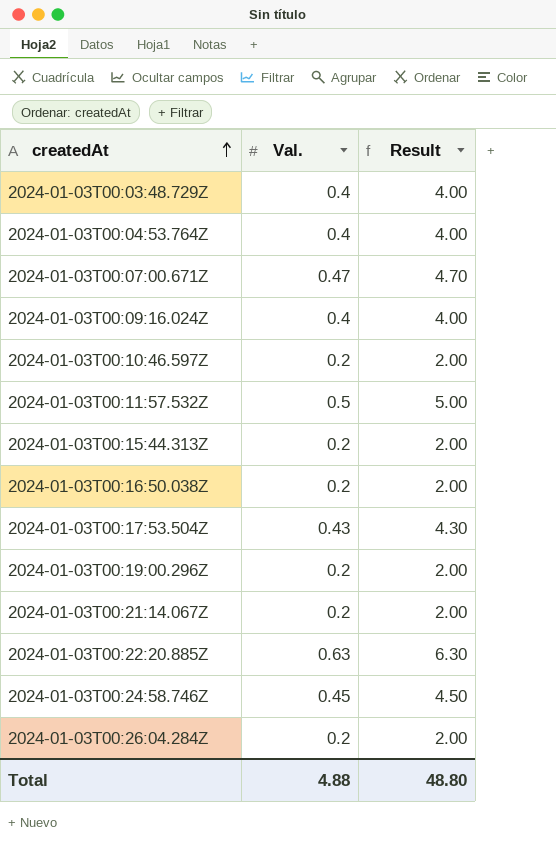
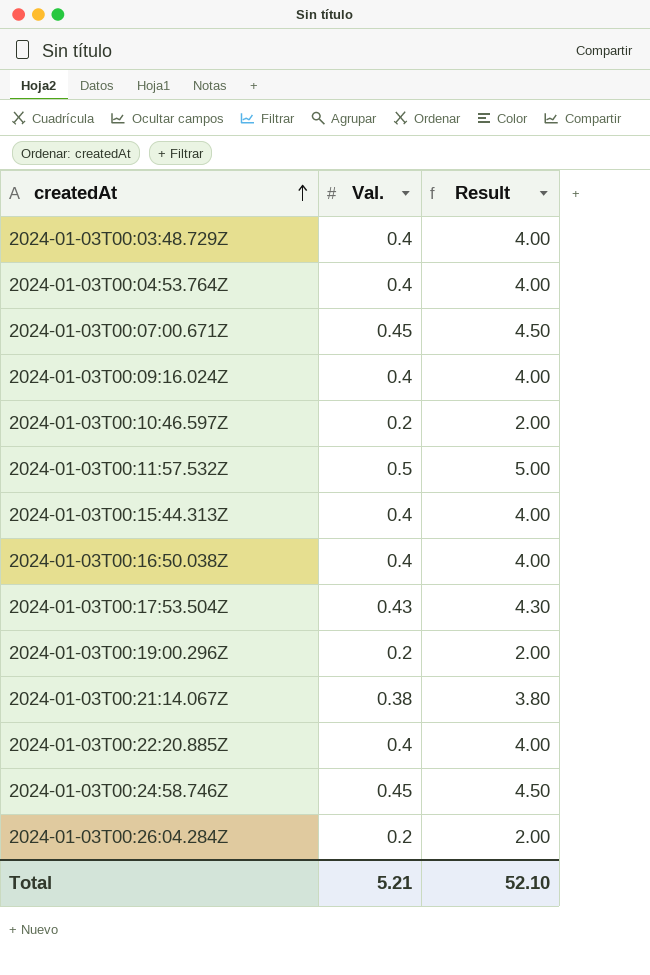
2024-01-03T00:07:00.671Z | Val.: 0.47 -> 0.45
2024-01-03T00:07:00.671Z | Result: 4.70 -> 4.50
2024-01-03T00:15:44.313Z | Val.: 0.2 -> 0.4
2024-01-03T00:15:44.313Z | Result: 2.00 -> 4.00
2024-01-03T00:16:50.038Z | Val.: 0.2 -> 0.4
2024-01-03T00:16:50.038Z | Result: 2.00 -> 4.00
2024-01-03T00:21:14.067Z | Val.: 0.2 -> 0.38
2024-01-03T00:21:14.067Z | Result: 2.00 -> 3.80
2024-01-03T00:22:20.885Z | Val.: 0.63 -> 0.4
2024-01-03T00:22:20.885Z | Result: 6.30 -> 4.00
Total | Val.: 4.88 -> 5.21
Total | Result: 48.80 -> 52.10

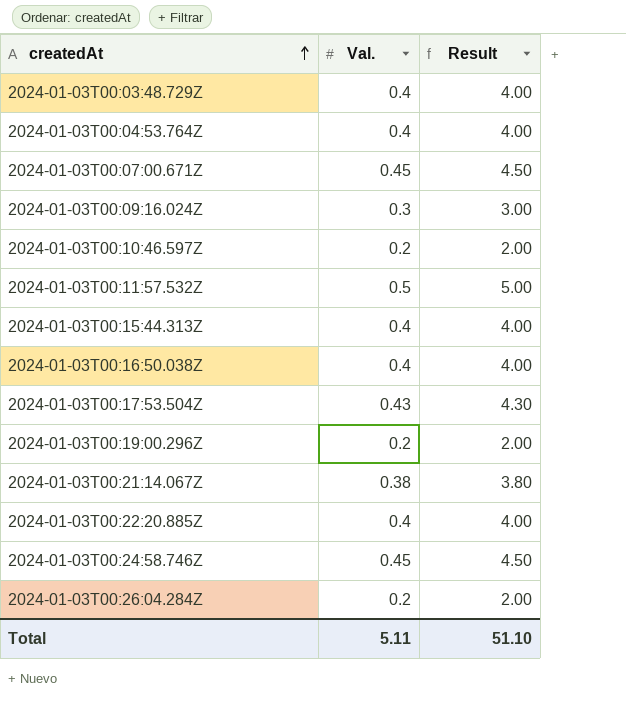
2024-01-03T00:09:16.024Z | Val.: 0.4 -> 0.3
2024-01-03T00:09:16.024Z | Result: 4.00 -> 3.00
Total | Val.: 5.21 -> 5.11
Total | Result: 52.10 -> 51.10

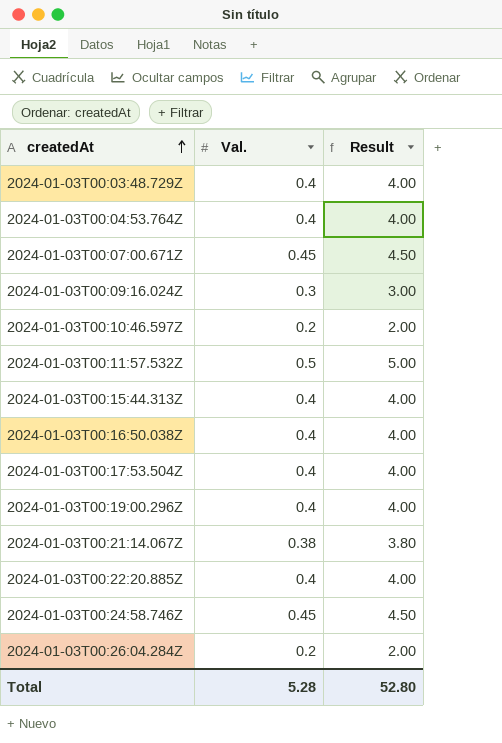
2024-01-03T00:17:53.504Z | Val.: 0.43 -> 0.4
2024-01-03T00:17:53.504Z | Result: 4.30 -> 4.00
2024-01-03T00:19:00.296Z | Val.: 0.2 -> 0.4
2024-01-03T00:19:00.296Z | Result: 2.00 -> 4.00
Total | Val.: 5.11 -> 5.28
Total | Result: 51.10 -> 52.80

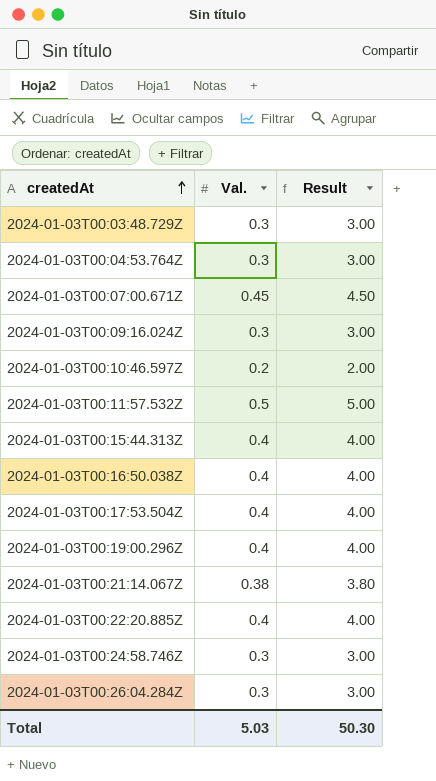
2024-01-03T00:03:48.729Z | Val.: 0.4 -> 0.3
2024-01-03T00:03:48.729Z | Result: 4.00 -> 3.00
2024-01-03T00:04:53.764Z | Val.: 0.4 -> 0.3
2024-01-03T00:04:53.764Z | Result: 4.00 -> 3.00
2024-01-03T00:24:58.746Z | Val.: 0.45 -> 0.3
2024-01-03T00:24:58.746Z | Result: 4.50 -> 3.00
2024-01-03T00:26:04.284Z | Val.: 0.2 -> 0.3
2024-01-03T00:26:04.284Z | Result: 2.00 -> 3.00
Total | Val.: 5.28 -> 5.03
Total | Result: 52.80 -> 50.30

